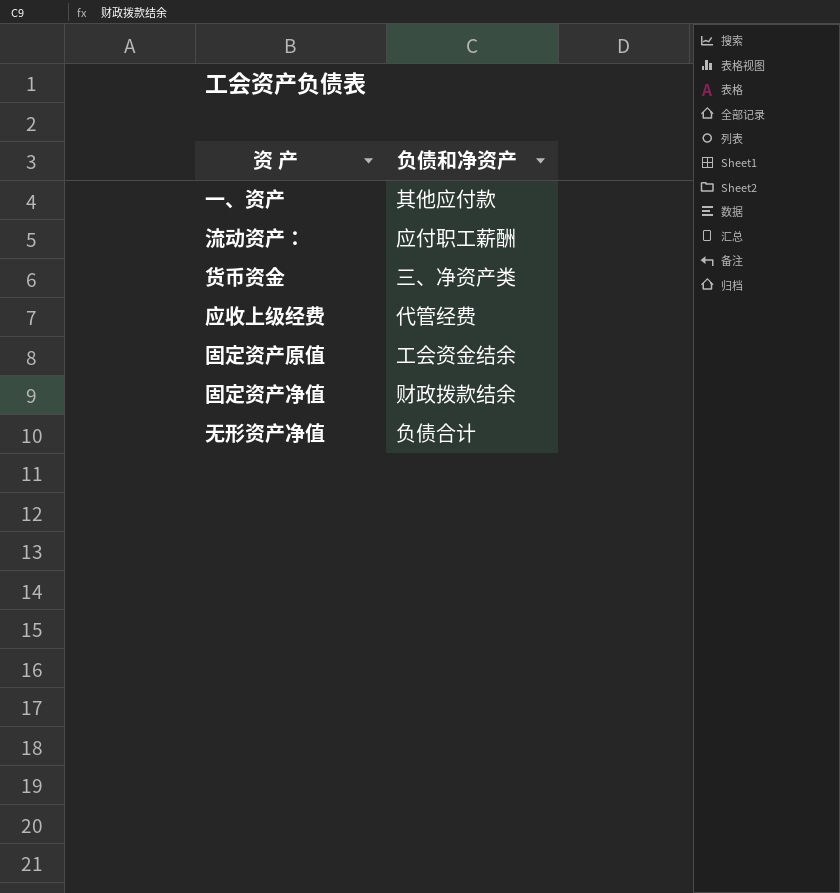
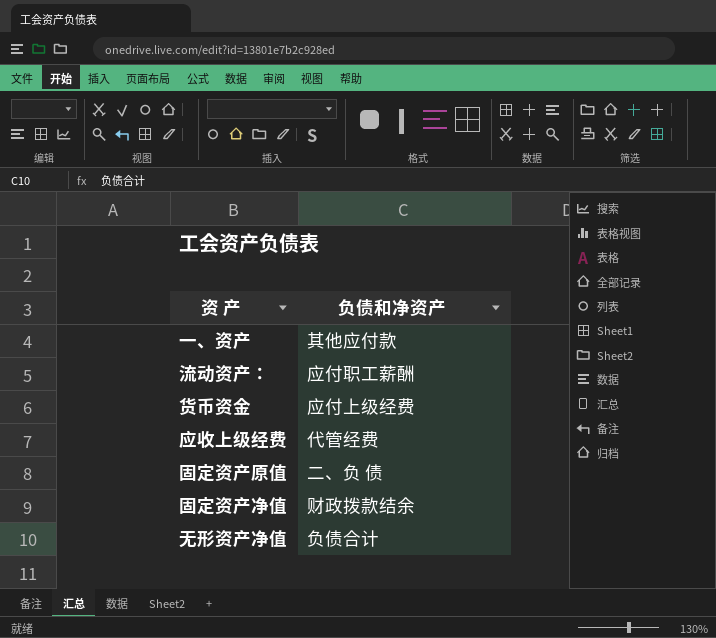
货币资金 | 负债和净资产: 三、净资产类 -> 应付上级经费
固定资产原值 | 负债和净资产: 工会资金结余 -> 二、负 债

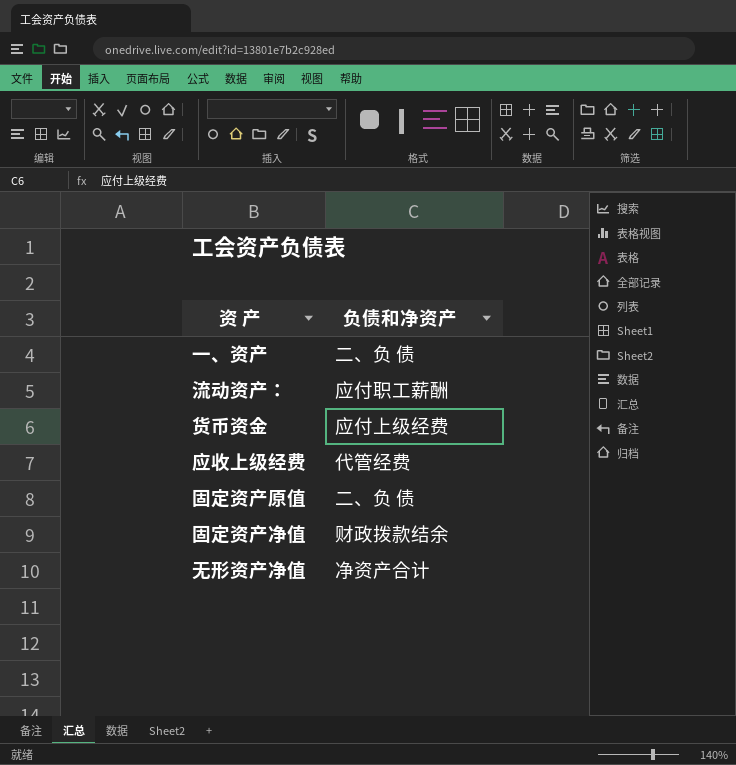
一、资产 | 负债和净资产: 其他应付款 -> 二、负 债
无形资产净值 | 负债和净资产: 负债合计 -> 净资产合计

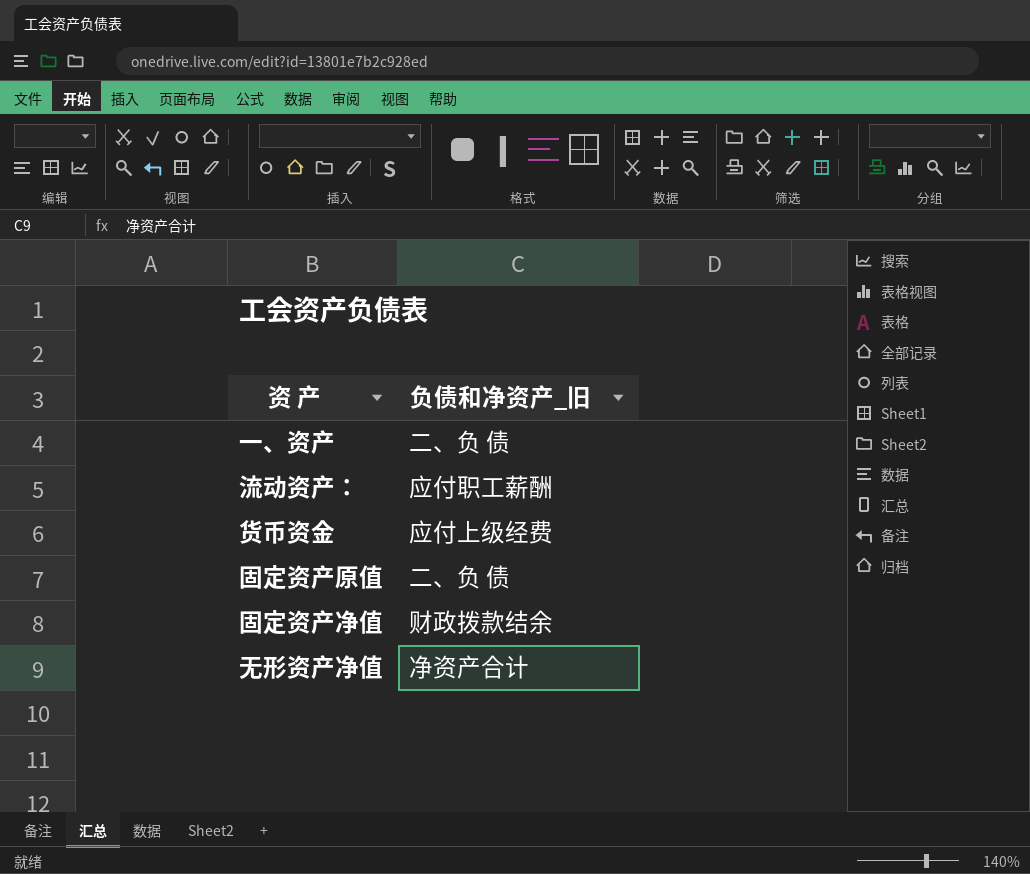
column name: 负债和净资产 -> 负债和净资产_旧
row 应收上级经费: 代管经费 -> none

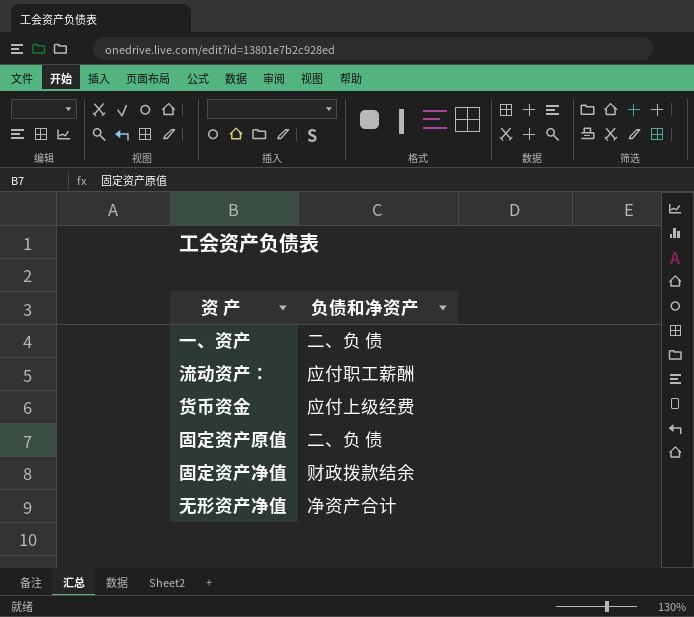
column name: 负债和净资产_旧 -> 负债和净资产

